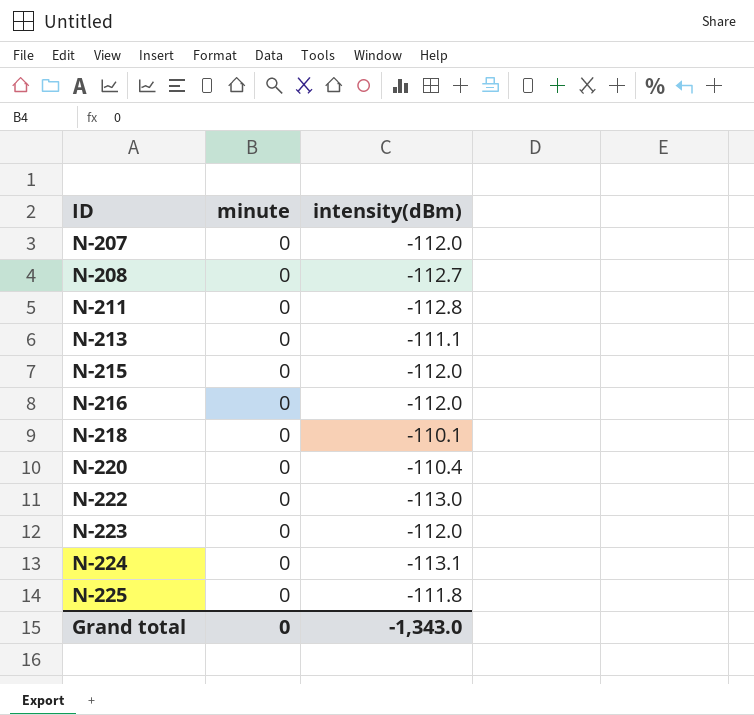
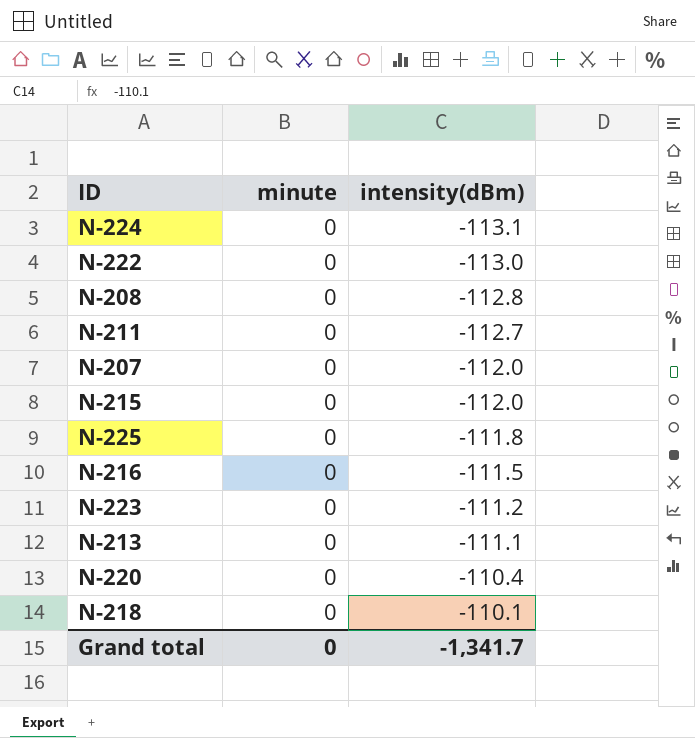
row order: ID ascending -> intensity(dBm) ascending
N-208 | intensity(dBm): -112.7 -> -112.8
N-211 | intensity(dBm): -112.8 -> -112.7
N-216 | intensity(dBm): -112.0 -> -111.5
N-223 | intensity(dBm): -112.0 -> -111.2
Grand total | intensity(dBm): -1,343.0 -> -1,341.7

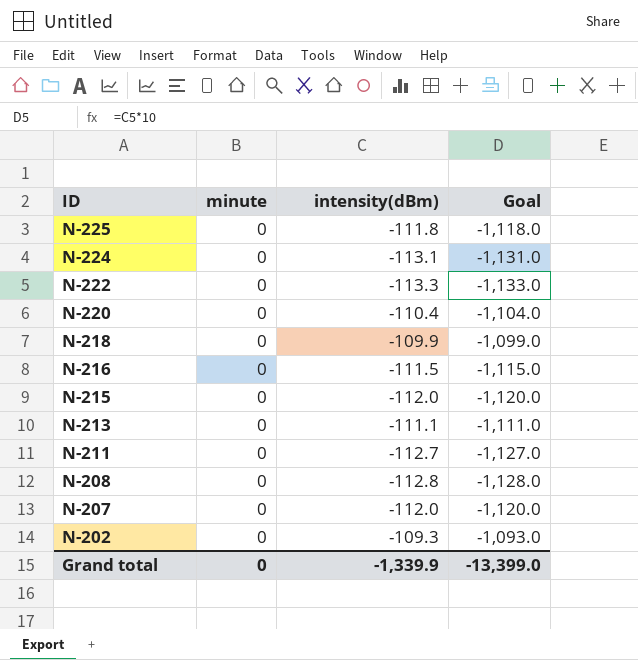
row order: intensity(dBm) ascending -> ID descending
column Goal | formula: none -> [intensity(dBm)] * 10
row N-223: 0 | -111.2 -> none
N-222 | intensity(dBm): -113.0 -> -113.3
N-218 | intensity(dBm): -110.1 -> -109.9
row N-202: none -> 0 | -109.3 | -1,093.0
Grand total | intensity(dBm): -1,341.7 -> -1,339.9

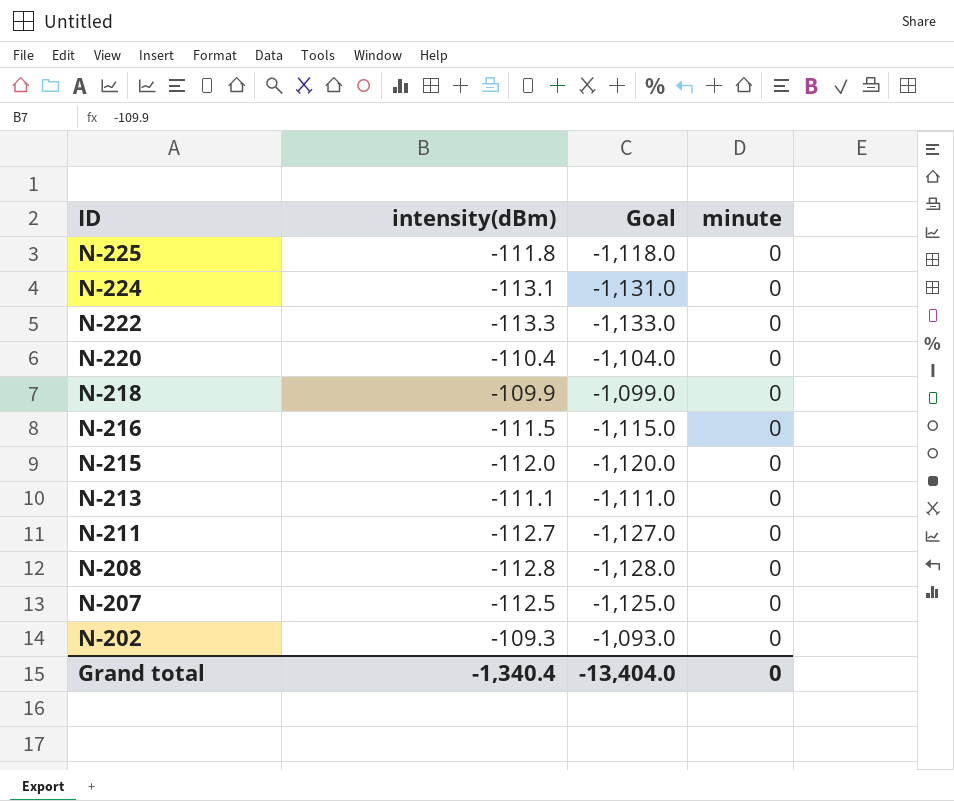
column minute | position: 2 -> 4
N-207 | intensity(dBm): -112.0 -> -112.5
N-207 | Goal: -1,120.0 -> -1,125.0
Grand total | intensity(dBm): -1,339.9 -> -1,340.4
Grand total | Goal: -13,399.0 -> -13,404.0

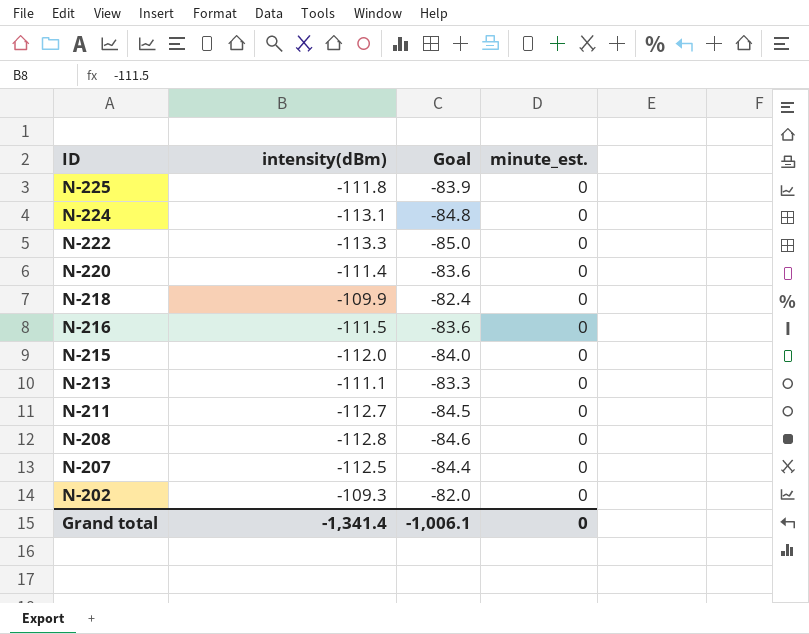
column Goal | formula: [intensity(dBm)] * 10 -> [intensity(dBm)] * 0.75
column name: minute -> minute_est.
N-220 | intensity(dBm): -110.4 -> -111.4
Grand total | intensity(dBm): -1,340.4 -> -1,341.4
Grand total | Goal: -13,404.0 -> -1,006.1

